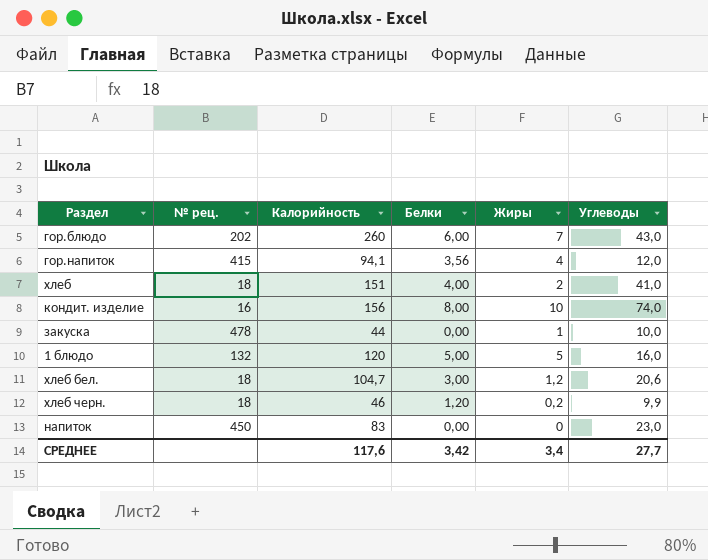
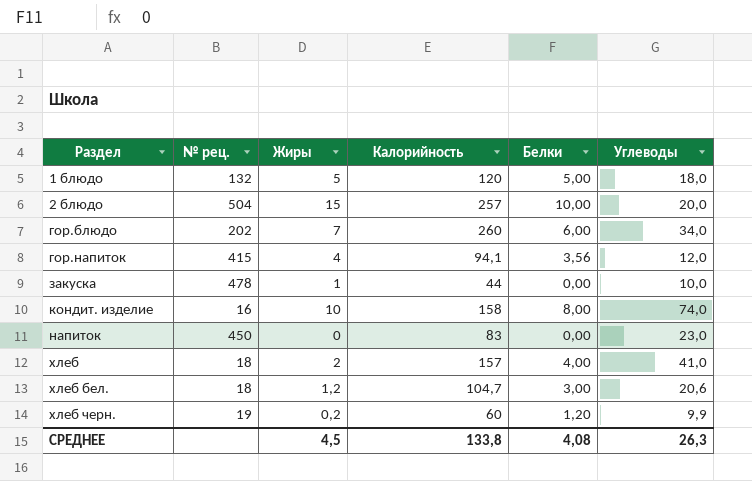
row order: none -> Раздел ascending
column Жиры | position: 5 -> 3
1 блюдо | Углеводы: 16,0 -> 18,0
row 2 блюдо: none -> 504 | 15 | 257 | 10,00 | 20,0
гор.блюдо | Углеводы: 43,0 -> 34,0
кондит. изделие | Калорийность: 156 -> 158
хлеб | Калорийность: 151 -> 157
хлеб черн. | № рец.: 18 -> 19
хлеб черн. | Калорийность: 46 -> 60
СРЕДНЕЕ | Жиры: 3,4 -> 4,5
СРЕДНЕЕ | Калорийность: 117,6 -> 133,8
СРЕДНЕЕ | Белки: 3,42 -> 4,08
СРЕДНЕЕ | Углеводы: 27,7 -> 26,3

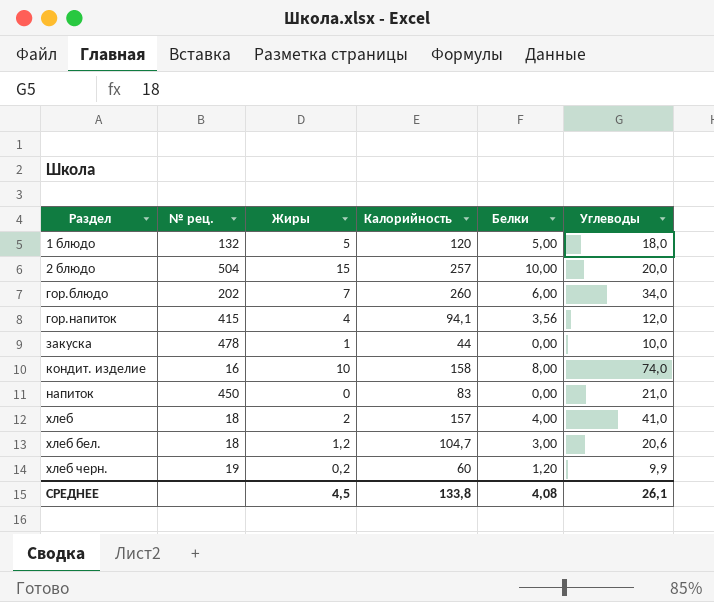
напиток | Углеводы: 23,0 -> 21,0
СРЕДНЕЕ | Углеводы: 26,3 -> 26,1

